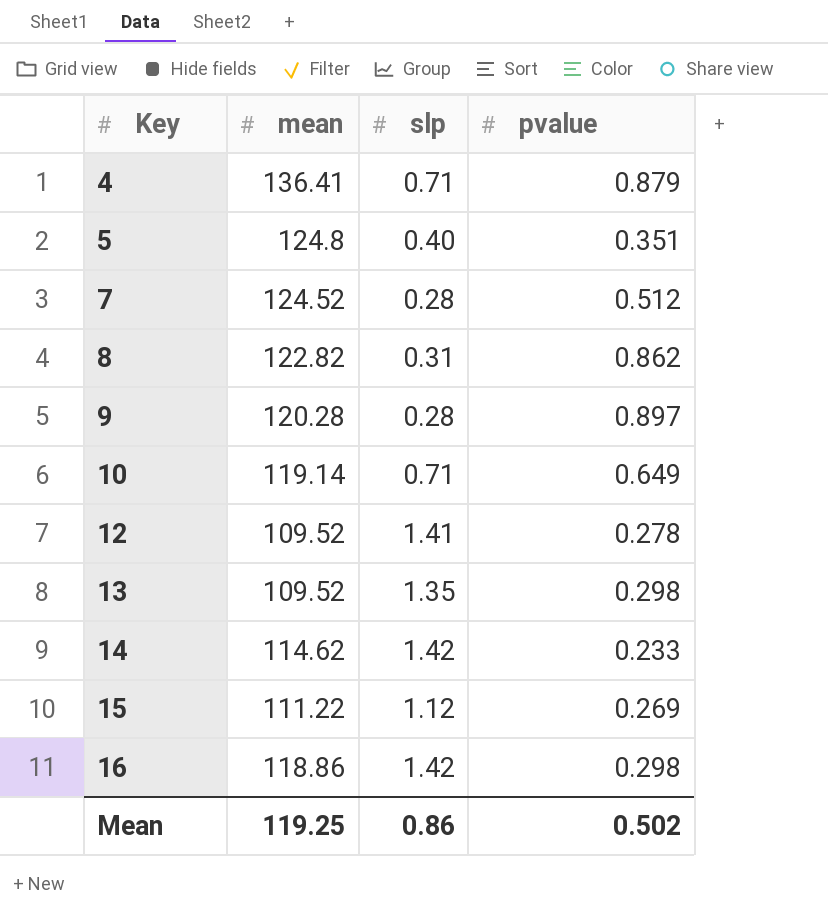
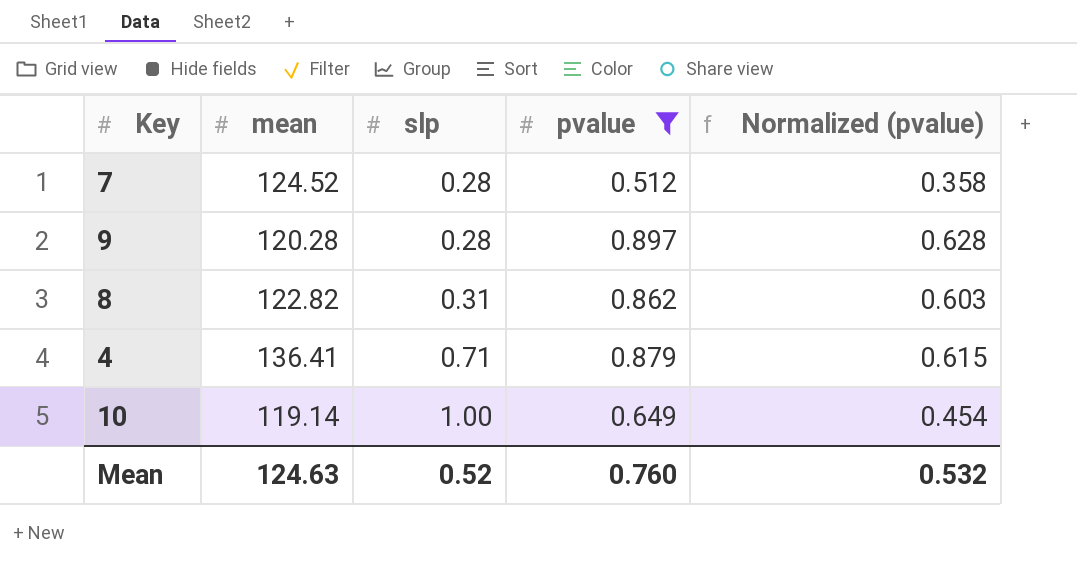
filter: none -> pvalue >= 0.512
row order: Key ascending -> slp ascending
column Normalized (pvalue) | formula: none -> [pvalue] * 0.7
10 | slp: 0.71 -> 1.00
Mean | mean: 119.25 -> 124.63
Mean | slp: 0.86 -> 0.52
Mean | pvalue: 0.502 -> 0.760

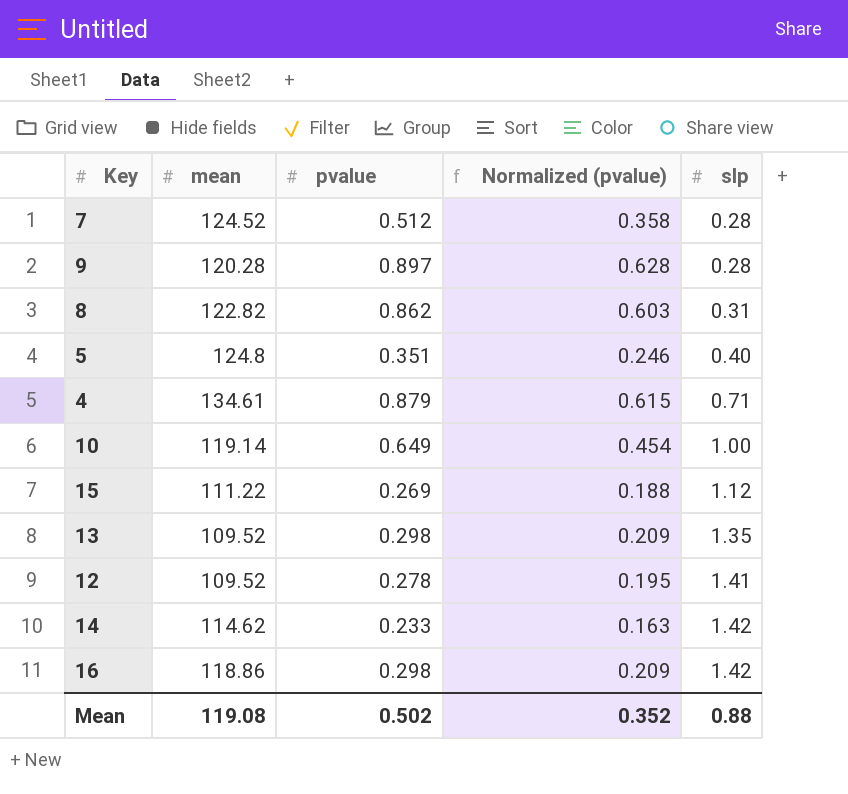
filter: pvalue >= 0.512 -> none
column slp | position: 3 -> 5
4 | mean: 136.41 -> 134.61
Mean | mean: 124.63 -> 119.08
Mean | pvalue: 0.760 -> 0.502
Mean | Normalized (pvalue): 0.532 -> 0.352
Mean | slp: 0.52 -> 0.88

